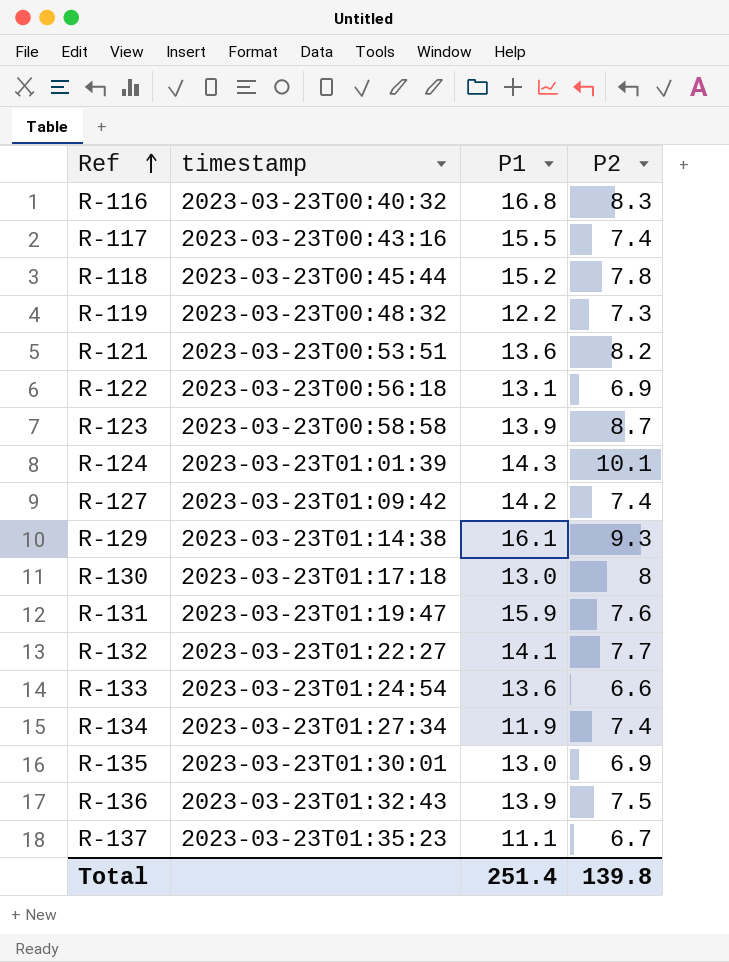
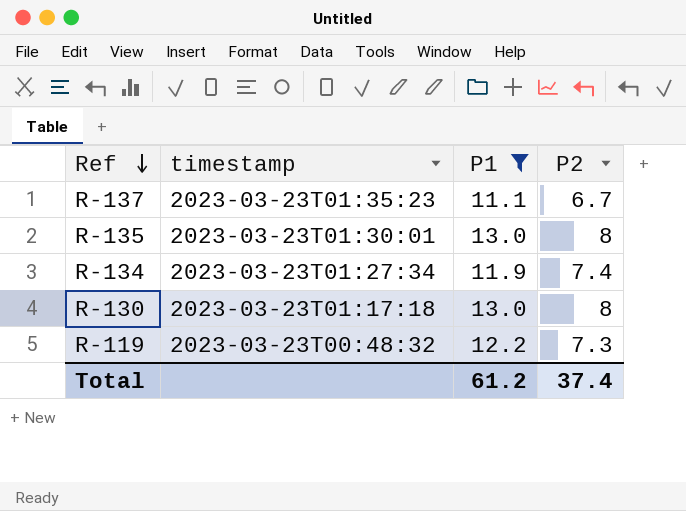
filter: none -> P1 <= 13.0
row order: Ref ascending -> Ref descending
R-135 | P2: 6.9 -> 8
Total | P1: 251.4 -> 61.2
Total | P2: 139.8 -> 37.4

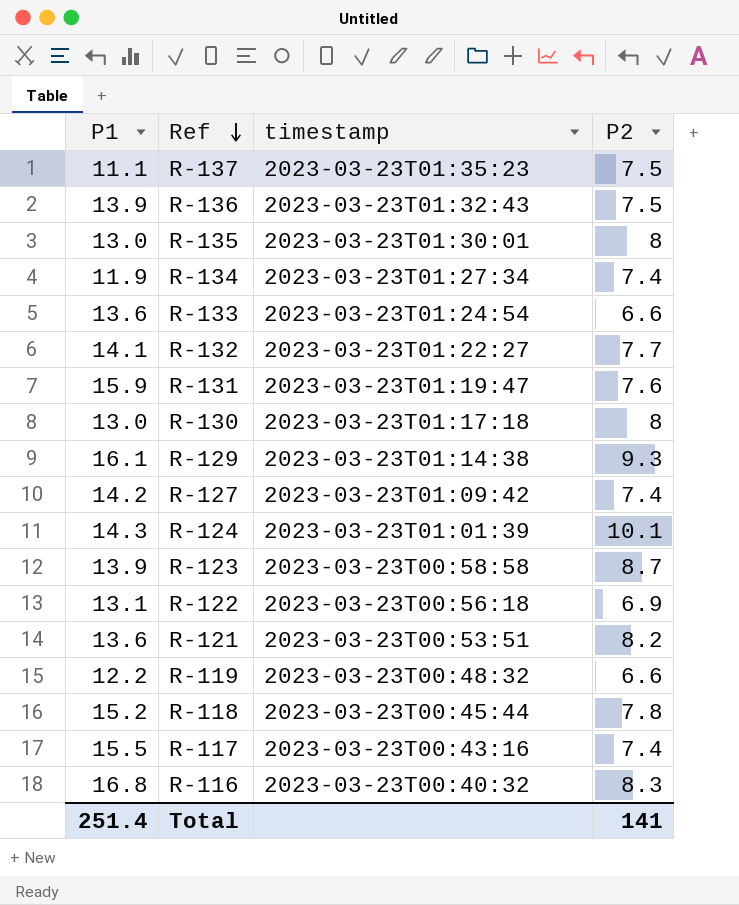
filter: P1 <= 13.0 -> none
column P1 | position: 3 -> 1
R-137 | P2: 6.7 -> 7.5
R-119 | P2: 7.3 -> 6.6
Total | P1: 61.2 -> 251.4
Total | P2: 37.4 -> 141

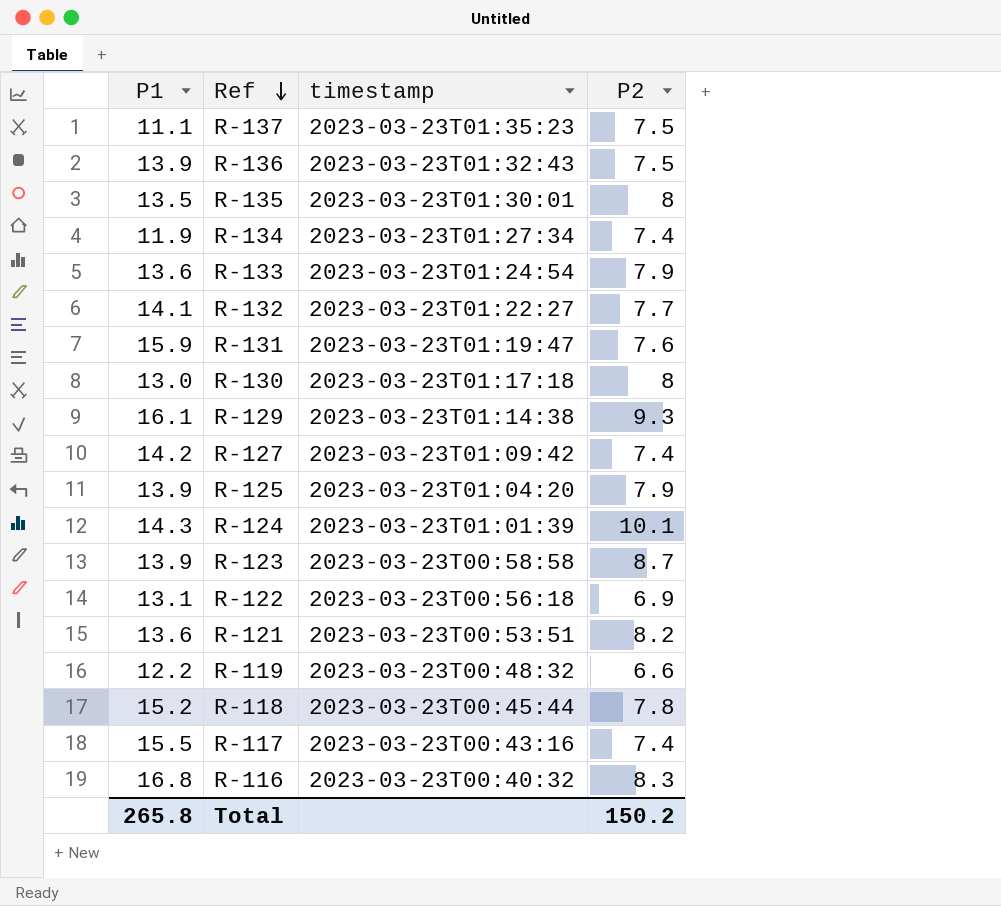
R-135 | P1: 13.0 -> 13.5
R-133 | P2: 6.6 -> 7.9
row R-125: none -> 13.9 | 2023-03-23T01:04:20 | 7.9
Total | P1: 251.4 -> 265.8
Total | P2: 141 -> 150.2

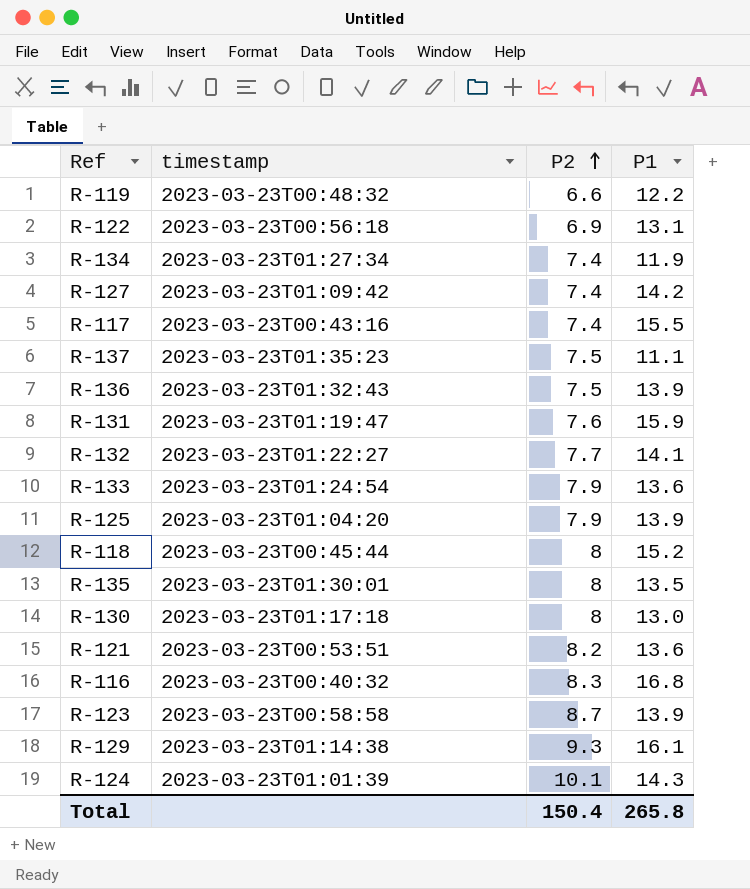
row order: Ref descending -> P2 ascending
column P1 | position: 1 -> 4
R-118 | P2: 7.8 -> 8
Total | P2: 150.2 -> 150.4

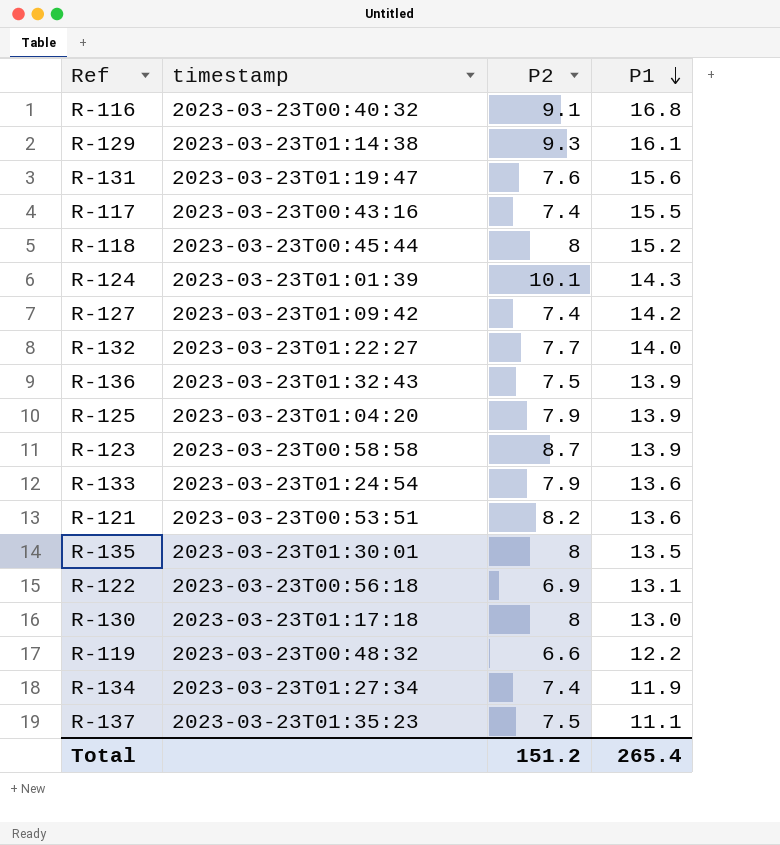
row order: P2 ascending -> P1 descending
R-116 | P2: 8.3 -> 9.1
R-131 | P1: 15.9 -> 15.6
R-132 | P1: 14.1 -> 14.0
Total | P2: 150.4 -> 151.2
Total | P1: 265.8 -> 265.4

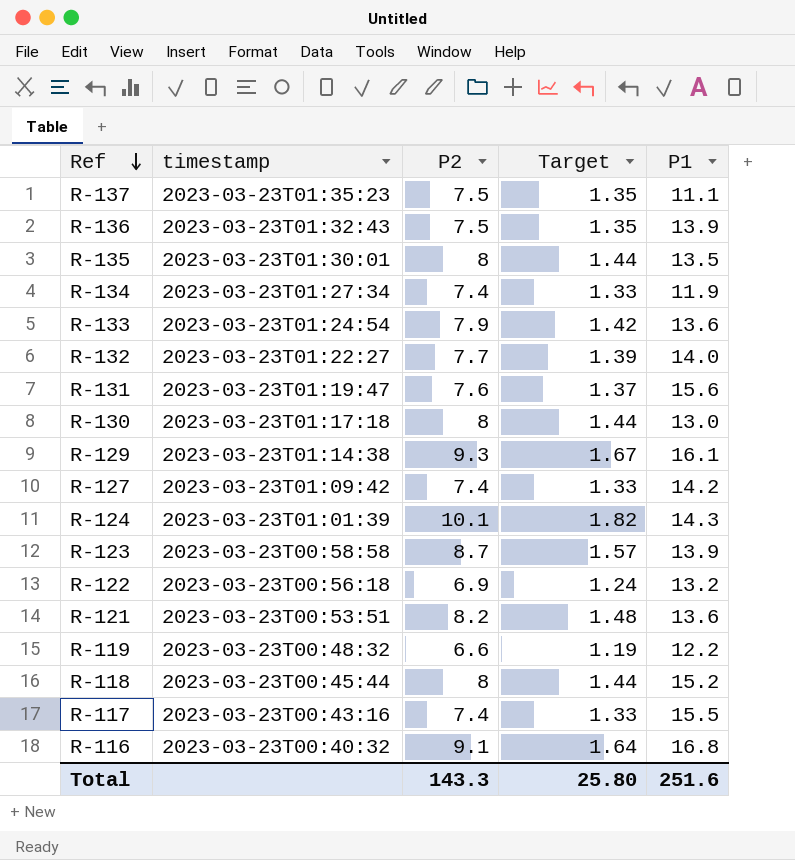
row order: P1 descending -> Ref descending
column Target | formula: none -> [P2] * 0.18
row R-125: 2023-03-23T01:04:20 | 7.9 | 13.9 -> none
R-122 | P1: 13.1 -> 13.2
Total | P2: 151.2 -> 143.3
Total | P1: 265.4 -> 251.6

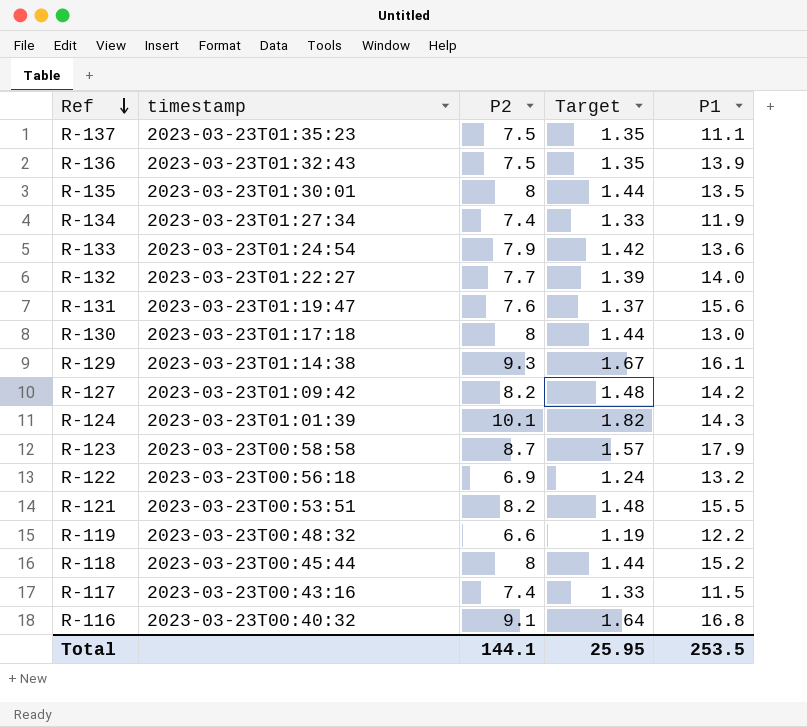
R-127 | P2: 7.4 -> 8.2
R-127 | Target: 1.33 -> 1.48
R-123 | P1: 13.9 -> 17.9
R-121 | P1: 13.6 -> 15.5
R-117 | P1: 15.5 -> 11.5
Total | P2: 143.3 -> 144.1
Total | Target: 25.80 -> 25.95
Total | P1: 251.6 -> 253.5

